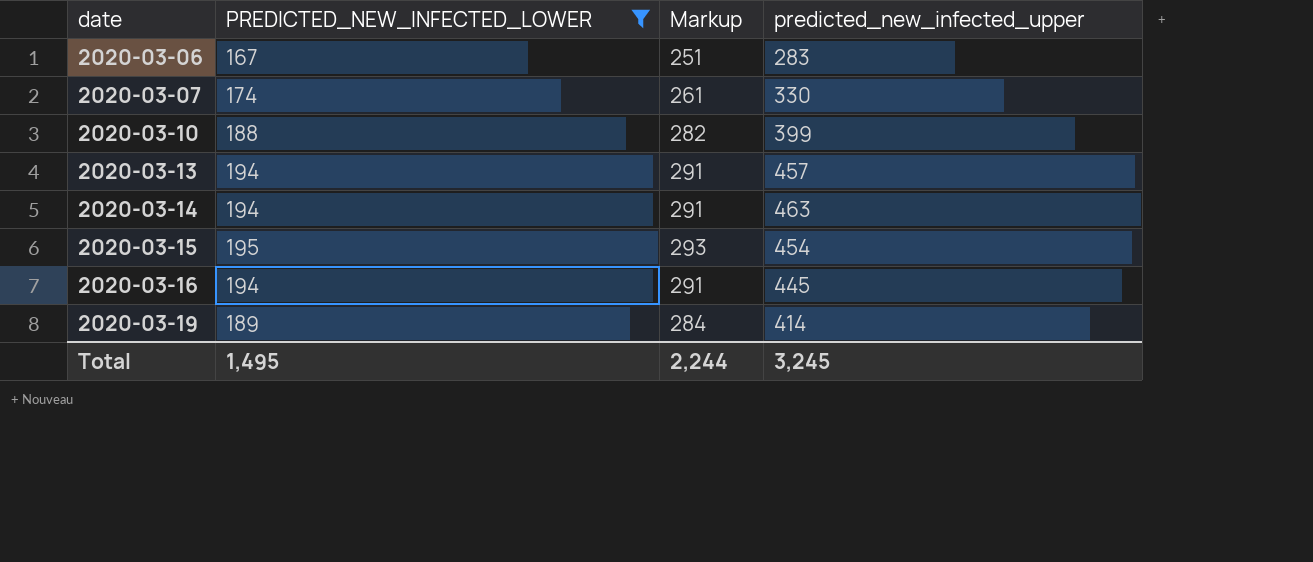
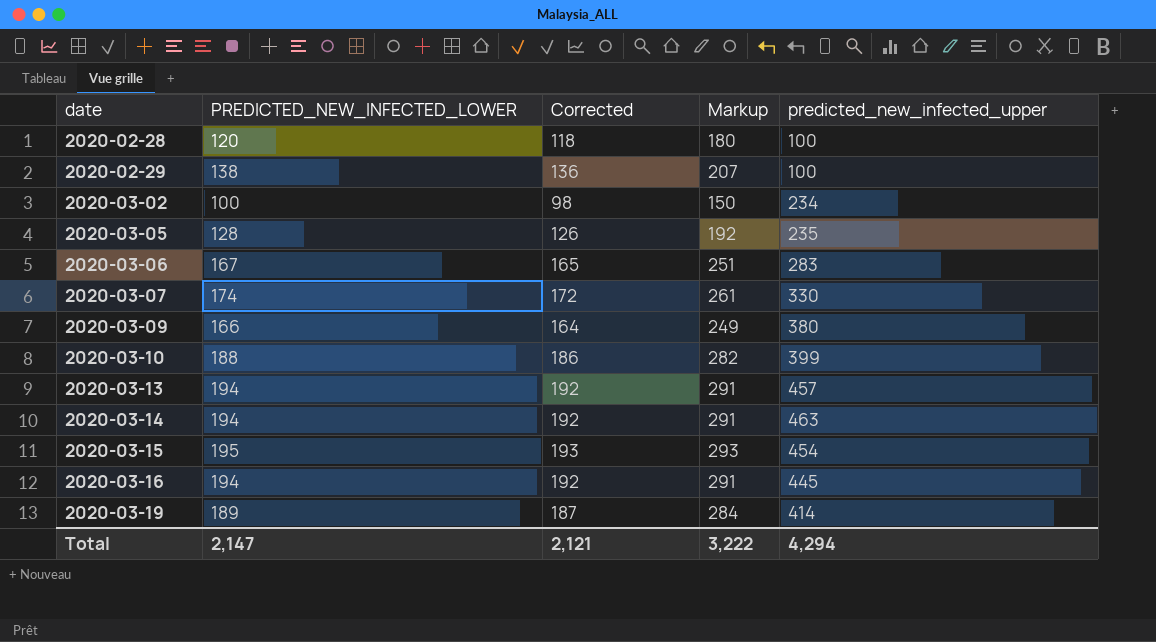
filter: PREDICTED_NEW_INFECTED_LOWER >= 167 -> none
column Corrected | formula: none -> [PREDICTED_NEW_INFECTED_LOWER] - 2
Total | PREDICTED_NEW_INFECTED_LOWER: 1,495 -> 2,147
Total | Markup: 2,244 -> 3,222
Total | predicted_new_infected_upper: 3,245 -> 4,294

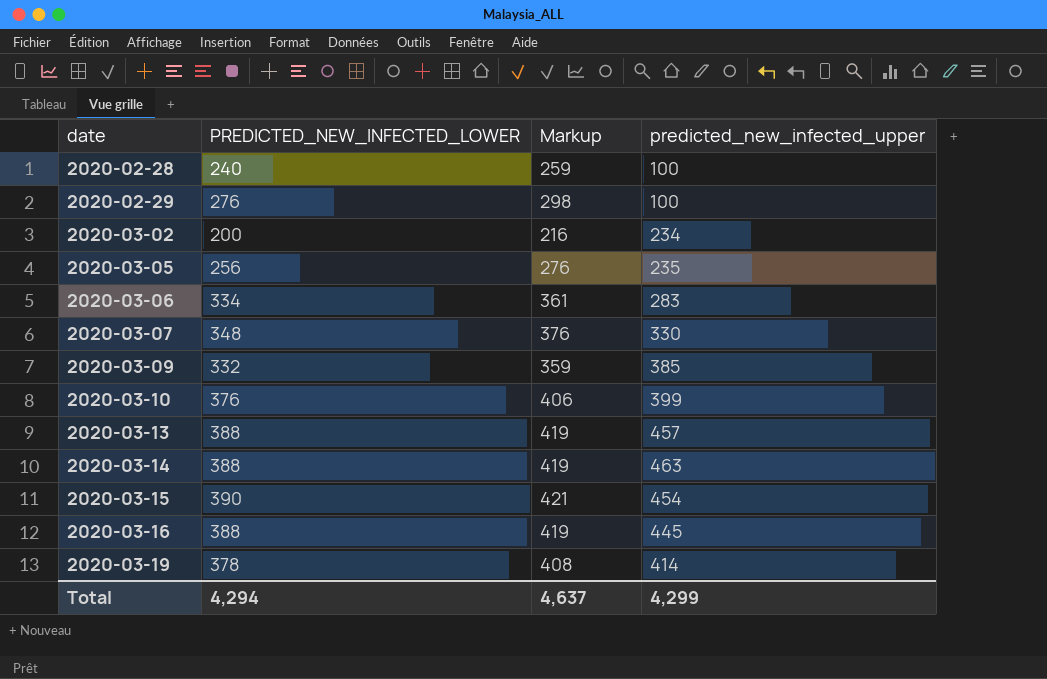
column Corrected | formula: [PREDICTED_NEW_INFECTED_LOWER] - 2 -> none
column Markup | formula: [PREDICTED_NEW_INFECTED_LOWER] * 1.5 -> [PREDICTED_NEW_INFECTED_LOWER] * 1.08
2020-02-28 | PREDICTED_NEW_INFECTED_LOWER: 120 -> 240
2020-02-29 | PREDICTED_NEW_INFECTED_LOWER: 138 -> 276
2020-03-02 | PREDICTED_NEW_INFECTED_LOWER: 100 -> 200
2020-03-05 | PREDICTED_NEW_INFECTED_LOWER: 128 -> 256
2020-03-06 | PREDICTED_NEW_INFECTED_LOWER: 167 -> 334
2020-03-07 | PREDICTED_NEW_INFECTED_LOWER: 174 -> 348
2020-03-09 | PREDICTED_NEW_INFECTED_LOWER: 166 -> 332
2020-03-09 | predicted_new_infected_upper: 380 -> 385
2020-03-10 | PREDICTED_NEW_INFECTED_LOWER: 188 -> 376
2020-03-13 | PREDICTED_NEW_INFECTED_LOWER: 194 -> 388
2020-03-14 | PREDICTED_NEW_INFECTED_LOWER: 194 -> 388
2020-03-15 | PREDICTED_NEW_INFECTED_LOWER: 195 -> 390
2020-03-16 | PREDICTED_NEW_INFECTED_LOWER: 194 -> 388
2020-03-19 | PREDICTED_NEW_INFECTED_LOWER: 189 -> 378
Total | PREDICTED_NEW_INFECTED_LOWER: 2,147 -> 4,294
Total | Markup: 3,222 -> 4,637
Total | predicted_new_infected_upper: 4,294 -> 4,299

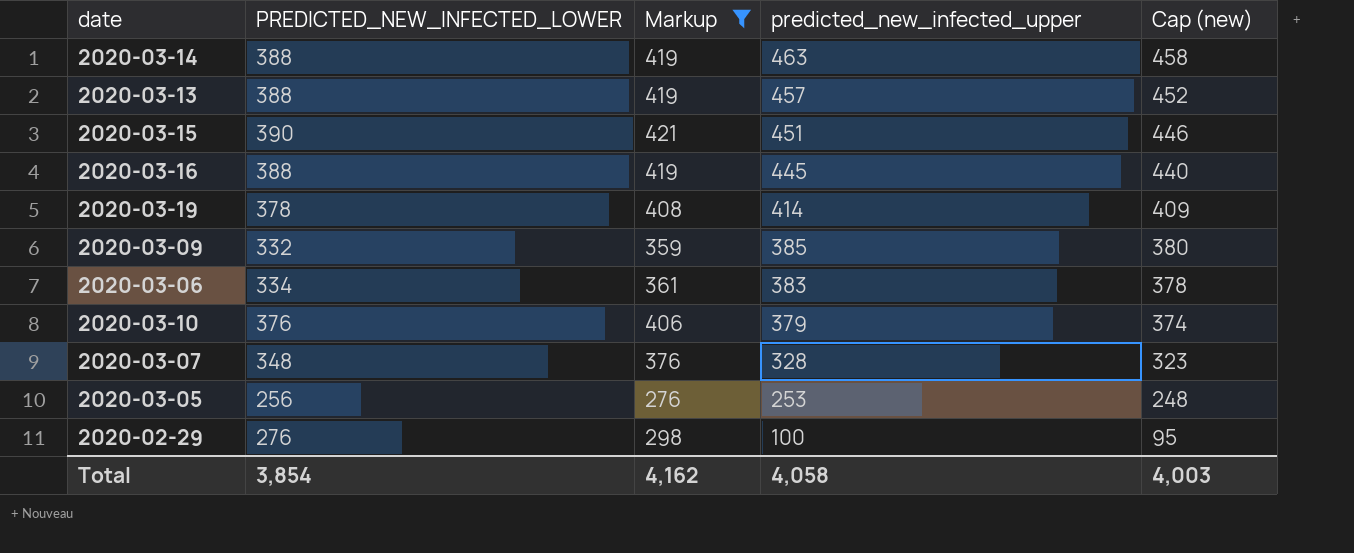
filter: none -> Markup >= 276
row order: date ascending -> predicted_new_infected_upper descending
column Cap (new) | formula: none -> [predicted_new_infected_upper] - 5
2020-03-15 | predicted_new_infected_upper: 454 -> 451
2020-03-06 | predicted_new_infected_upper: 283 -> 383
2020-03-10 | predicted_new_infected_upper: 399 -> 379
2020-03-07 | predicted_new_infected_upper: 330 -> 328
2020-03-05 | predicted_new_infected_upper: 235 -> 253
Total | PREDICTED_NEW_INFECTED_LOWER: 4,294 -> 3,854
Total | Markup: 4,637 -> 4,162
Total | predicted_new_infected_upper: 4,299 -> 4,058

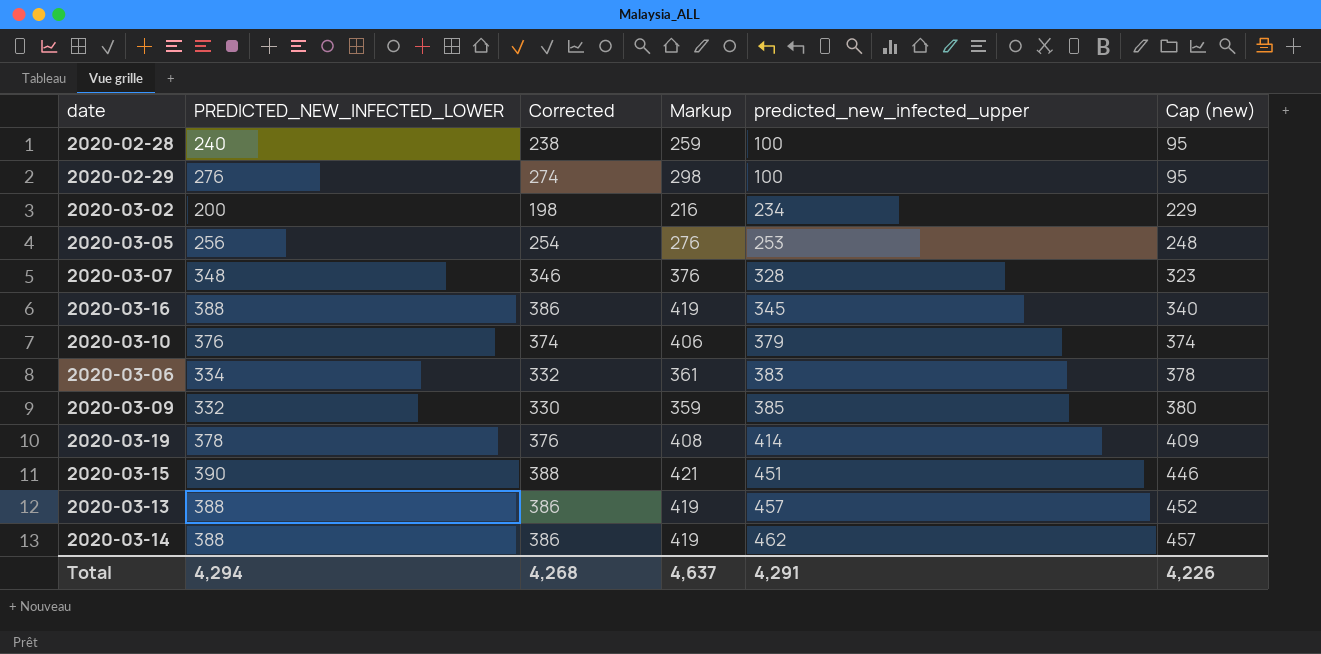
filter: Markup >= 276 -> none
row order: predicted_new_infected_upper descending -> predicted_new_infected_upper ascending
column Corrected | formula: none -> [PREDICTED_NEW_INFECTED_LOWER] - 2
2020-03-16 | predicted_new_infected_upper: 445 -> 345
2020-03-16 | Cap (new): 440 -> 340
2020-03-14 | predicted_new_infected_upper: 463 -> 462
2020-03-14 | Cap (new): 458 -> 457
Total | PREDICTED_NEW_INFECTED_LOWER: 3,854 -> 4,294
Total | Markup: 4,162 -> 4,637
Total | predicted_new_infected_upper: 4,058 -> 4,291
Total | Cap (new): 4,003 -> 4,226

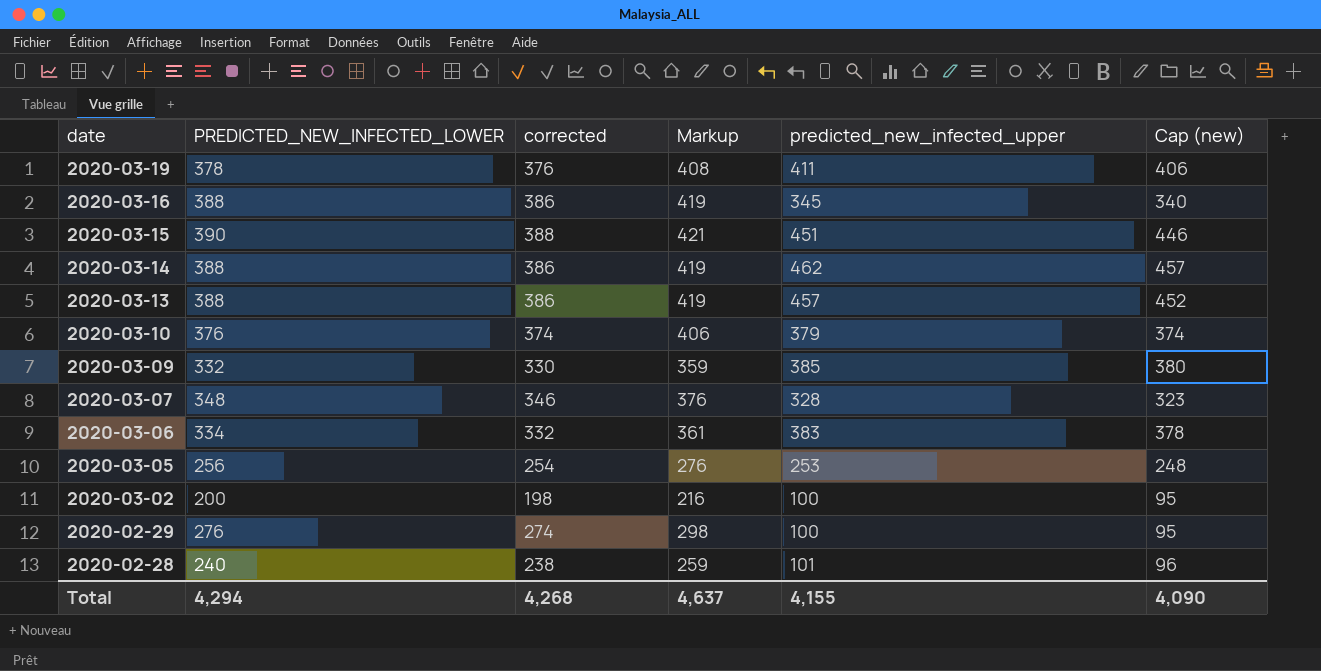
row order: predicted_new_infected_upper ascending -> date descending
column name: Corrected -> corrected
2020-03-19 | predicted_new_infected_upper: 414 -> 411
2020-03-19 | Cap (new): 409 -> 406
2020-03-02 | predicted_new_infected_upper: 234 -> 100
2020-03-02 | Cap (new): 229 -> 95
2020-02-28 | predicted_new_infected_upper: 100 -> 101
2020-02-28 | Cap (new): 95 -> 96
Total | predicted_new_infected_upper: 4,291 -> 4,155
Total | Cap (new): 4,226 -> 4,090

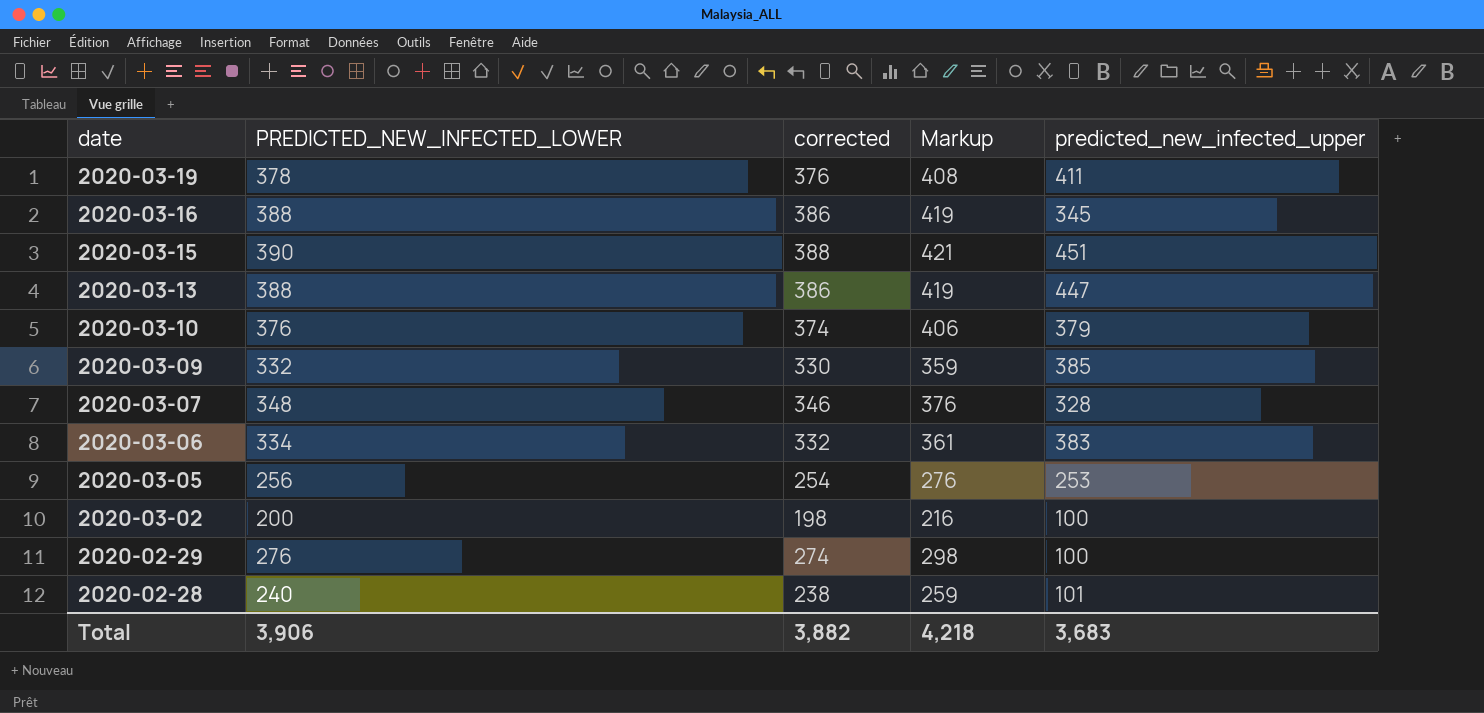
column Cap (new) | formula: [predicted_new_infected_upper] - 5 -> none
row 2020-03-14: 388 | 386 | 419 | 462 | 457 -> none
2020-03-13 | predicted_new_infected_upper: 457 -> 447
Total | PREDICTED_NEW_INFECTED_LOWER: 4,294 -> 3,906
Total | corrected: 4,268 -> 3,882
Total | Markup: 4,637 -> 4,218
Total | predicted_new_infected_upper: 4,155 -> 3,683

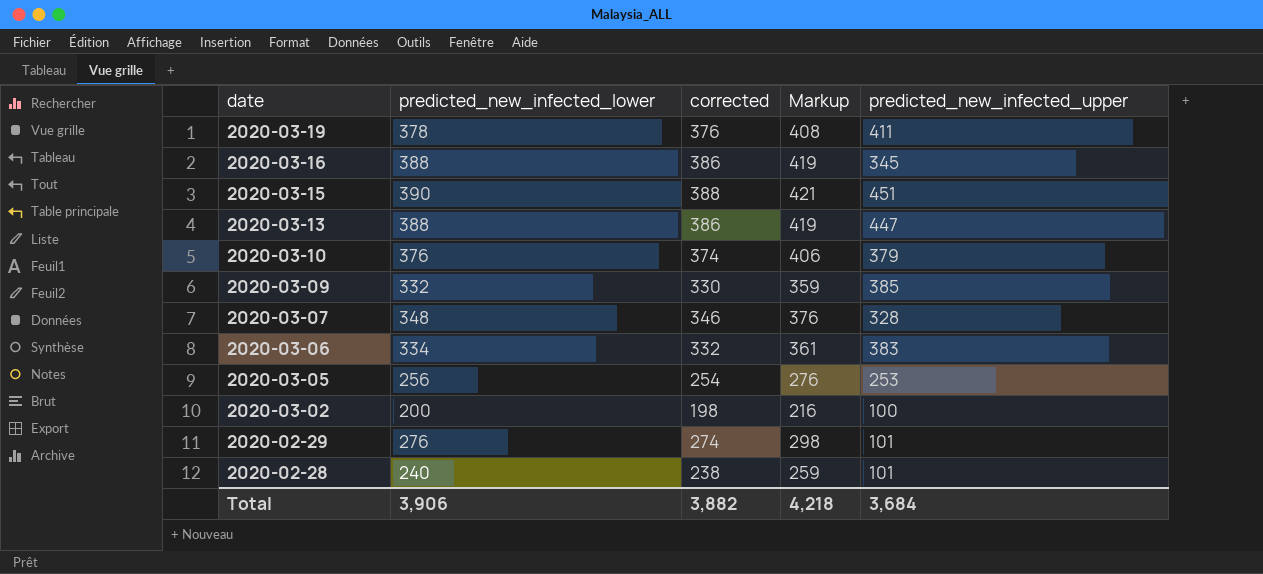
column name: PREDICTED_NEW_INFECTED_LOWER -> predicted_new_infected_lower
2020-02-29 | predicted_new_infected_upper: 100 -> 101
Total | predicted_new_infected_upper: 3,683 -> 3,684

